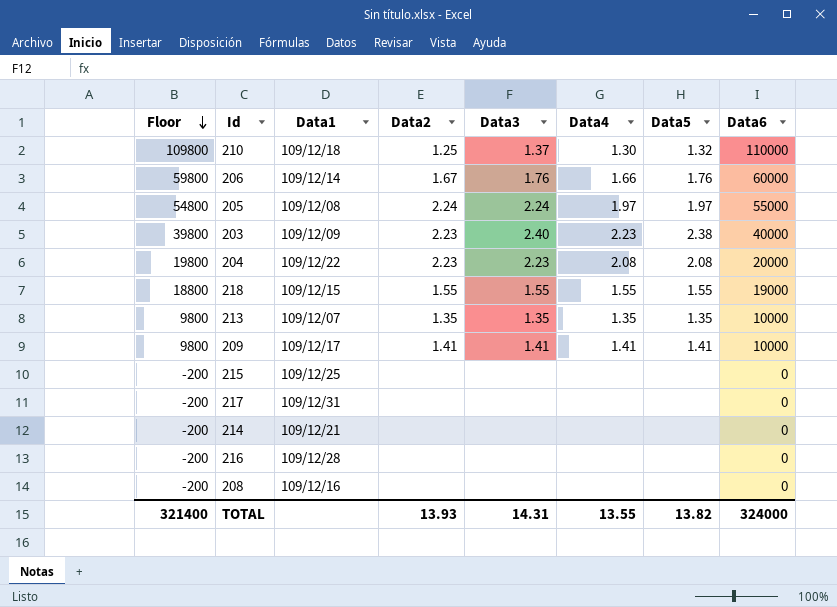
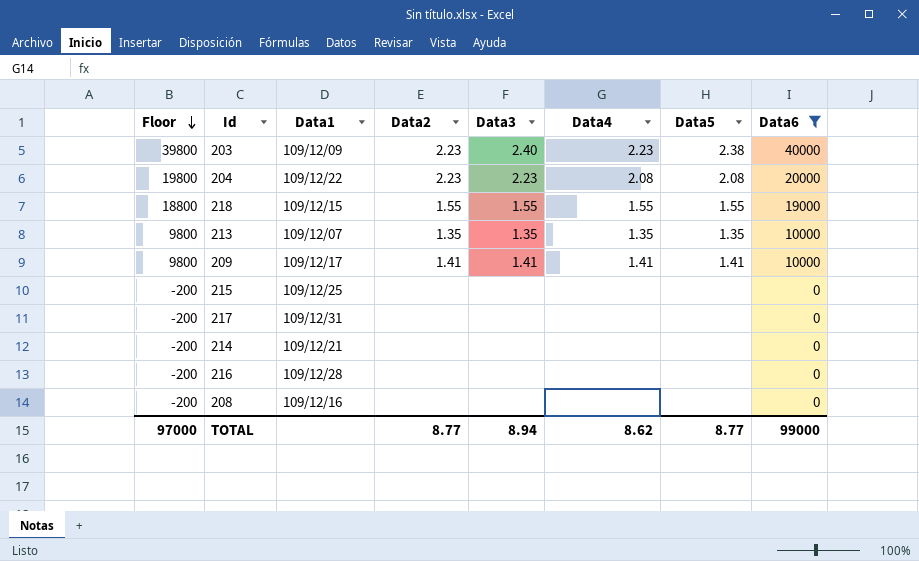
filter: none -> Data6 <= 40000
TOTAL | Floor: 321400 -> 97000
TOTAL | Data2: 13.93 -> 8.77
TOTAL | Data3: 14.31 -> 8.94
TOTAL | Data4: 13.55 -> 8.62
TOTAL | Data5: 13.82 -> 8.77
TOTAL | Data6: 324000 -> 99000

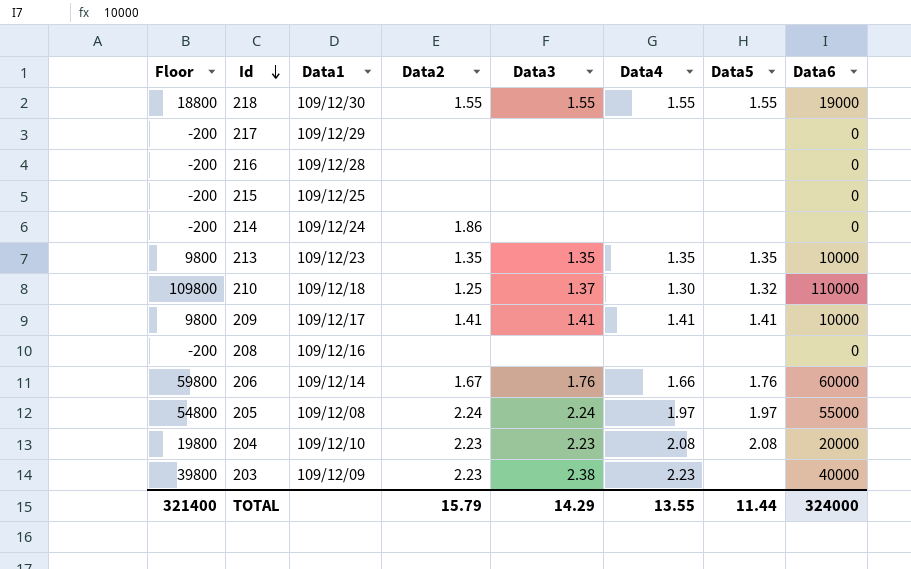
filter: Data6 <= 40000 -> none
row order: Floor descending -> Id descending
218 | Data1: 109/12/15 -> 109/12/30
217 | Data1: 109/12/31 -> 109/12/29
214 | Data1: 109/12/21 -> 109/12/24
214 | Data2: none -> 1.86
213 | Data1: 109/12/07 -> 109/12/23
204 | Data1: 109/12/22 -> 109/12/10
203 | Data3: 2.40 -> 2.38
203 | Data5: 2.38 -> none
TOTAL | Floor: 97000 -> 321400
TOTAL | Data2: 8.77 -> 15.79
TOTAL | Data3: 8.94 -> 14.29
TOTAL | Data4: 8.62 -> 13.55
TOTAL | Data5: 8.77 -> 11.44
TOTAL | Data6: 99000 -> 324000

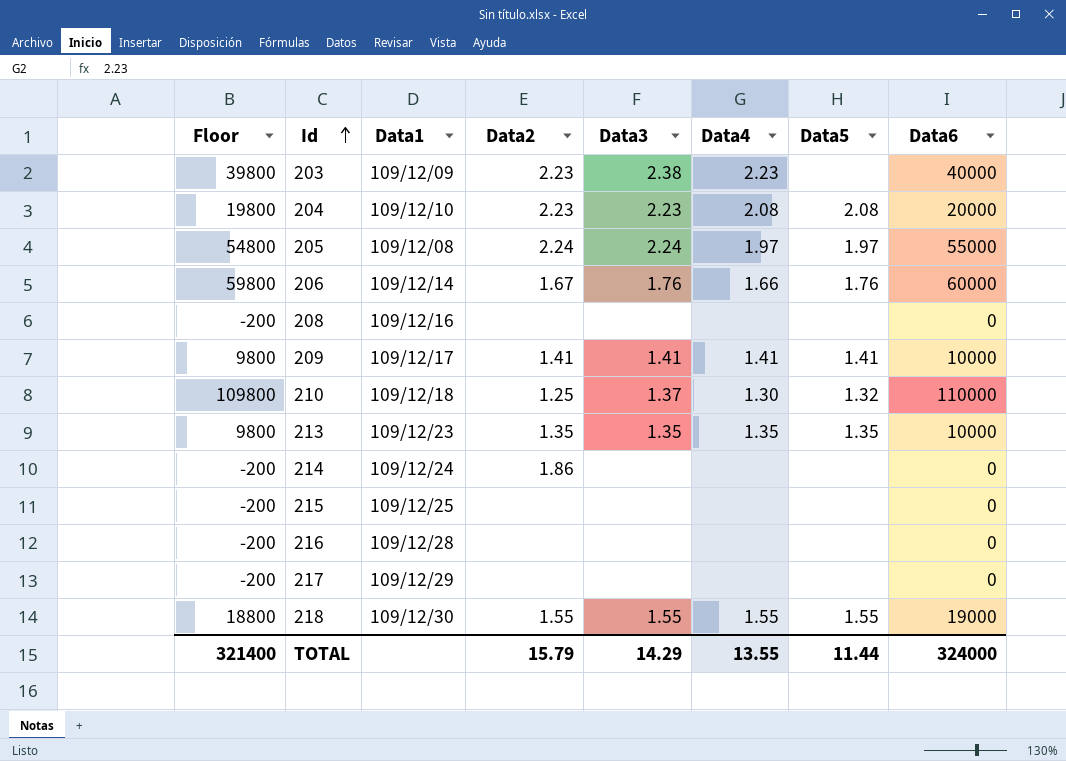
row order: Id descending -> Id ascending

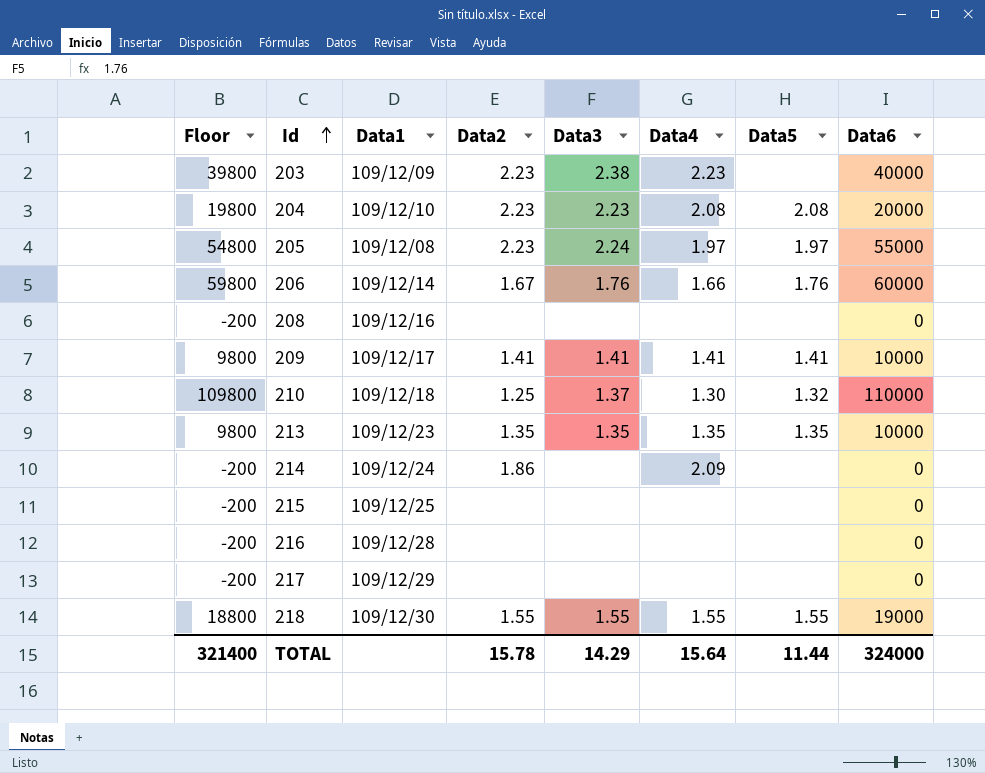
205 | Data2: 2.24 -> 2.23
214 | Data4: none -> 2.09
TOTAL | Data2: 15.79 -> 15.78
TOTAL | Data4: 13.55 -> 15.64

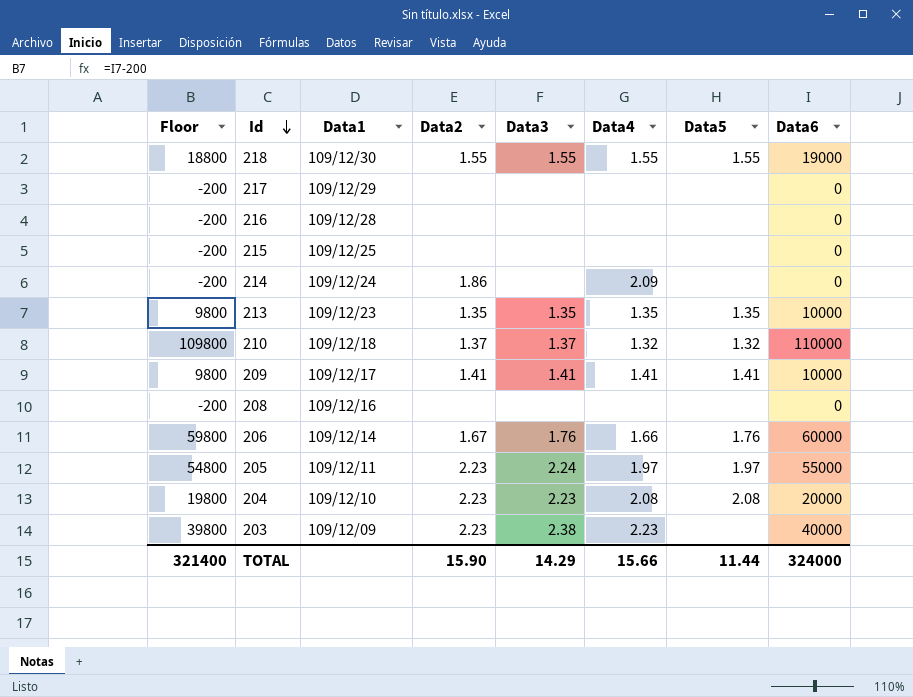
row order: Id ascending -> Id descending
210 | Data2: 1.25 -> 1.37
210 | Data4: 1.30 -> 1.32
205 | Data1: 109/12/08 -> 109/12/11
TOTAL | Data2: 15.78 -> 15.90
TOTAL | Data4: 15.64 -> 15.66

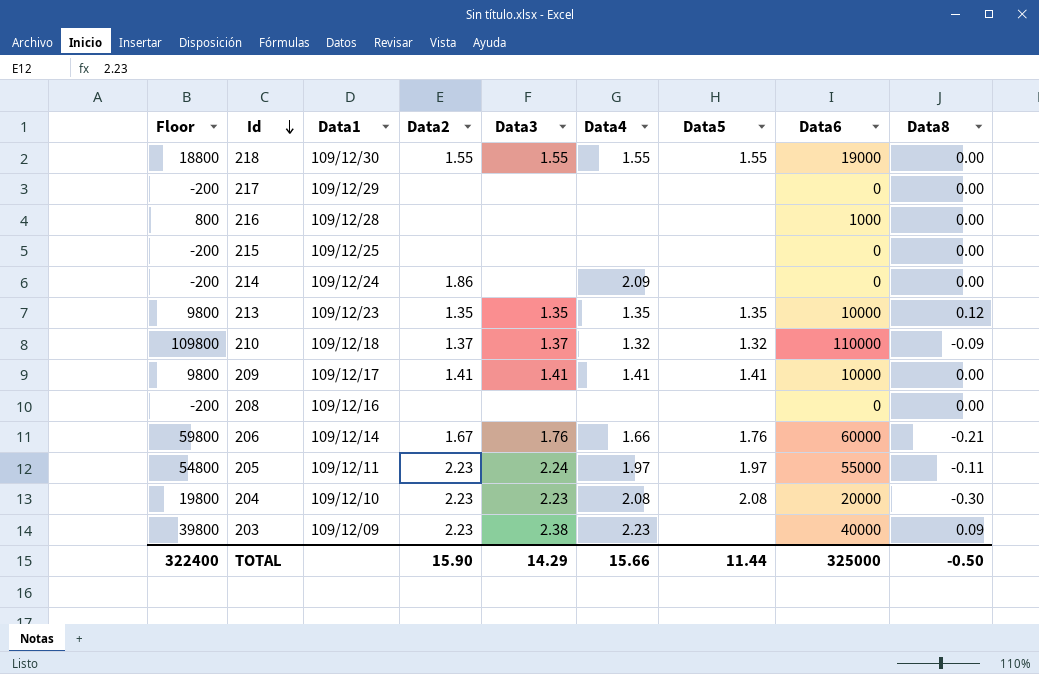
column Data8 | position: none -> 9
216 | Floor: -200 -> 800
216 | Data6: 0 -> 1000
TOTAL | Floor: 321400 -> 322400
TOTAL | Data6: 324000 -> 325000

